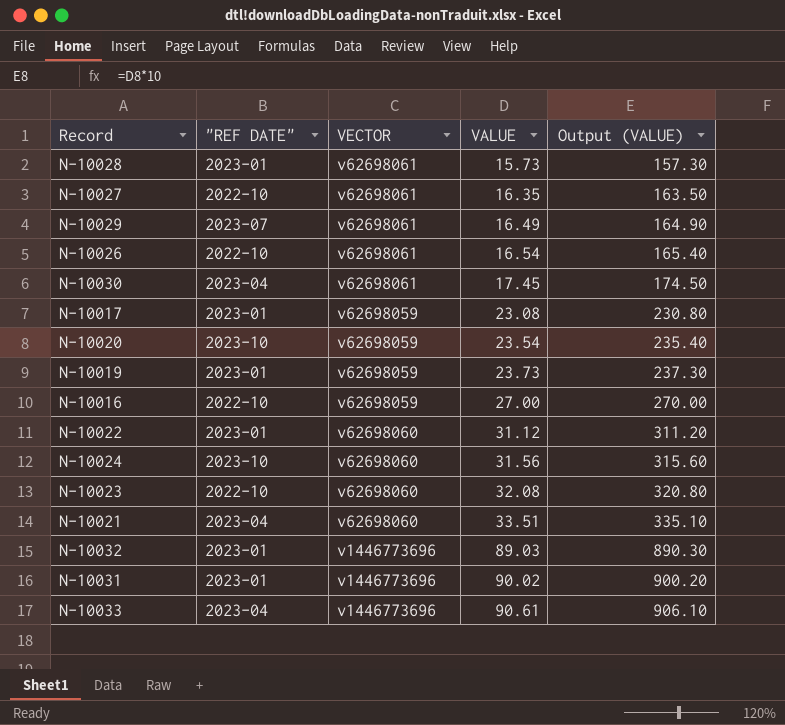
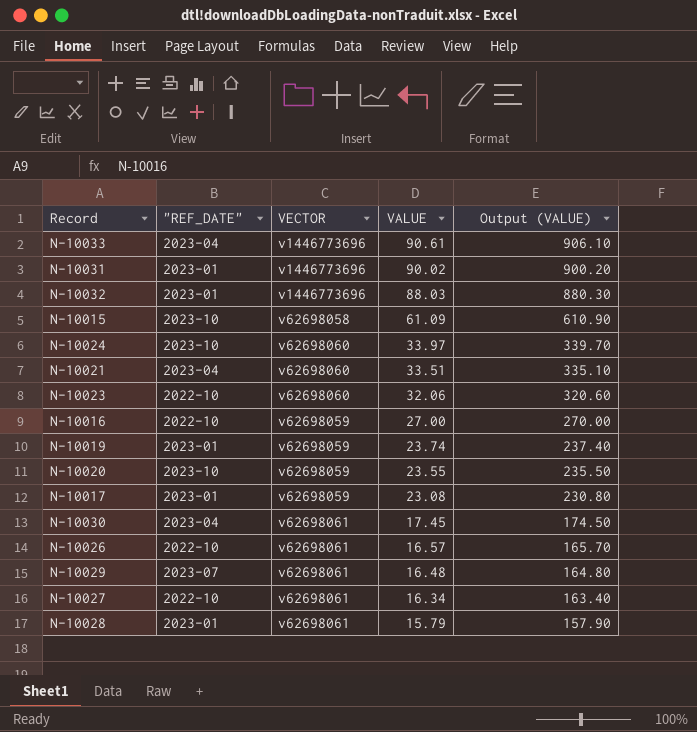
row order: VALUE ascending -> VALUE descending
column name: "REF DATE" -> "REF_DATE"
row N-10022: 2023-01 | v62698060 | 31.12 | 311.20 -> none
N-10032 | VALUE: 89.03 -> 88.03
N-10032 | Output (VALUE): 890.30 -> 880.30
row N-10015: none -> 2023-10 | v62698058 | 61.09 | 610.90
N-10024 | VALUE: 31.56 -> 33.97
N-10024 | Output (VALUE): 315.60 -> 339.70
N-10023 | VALUE: 32.08 -> 32.06
N-10023 | Output (VALUE): 320.80 -> 320.60
N-10019 | VALUE: 23.73 -> 23.74
N-10019 | Output (VALUE): 237.30 -> 237.40
N-10020 | VALUE: 23.54 -> 23.55
N-10020 | Output (VALUE): 235.40 -> 235.50
N-10026 | VALUE: 16.54 -> 16.57
N-10026 | Output (VALUE): 165.40 -> 165.70
N-10029 | VALUE: 16.49 -> 16.48
N-10029 | Output (VALUE): 164.90 -> 164.80
N-10027 | VALUE: 16.35 -> 16.34
N-10027 | Output (VALUE): 163.50 -> 163.40
N-10028 | VALUE: 15.73 -> 15.79
N-10028 | Output (VALUE): 157.30 -> 157.90

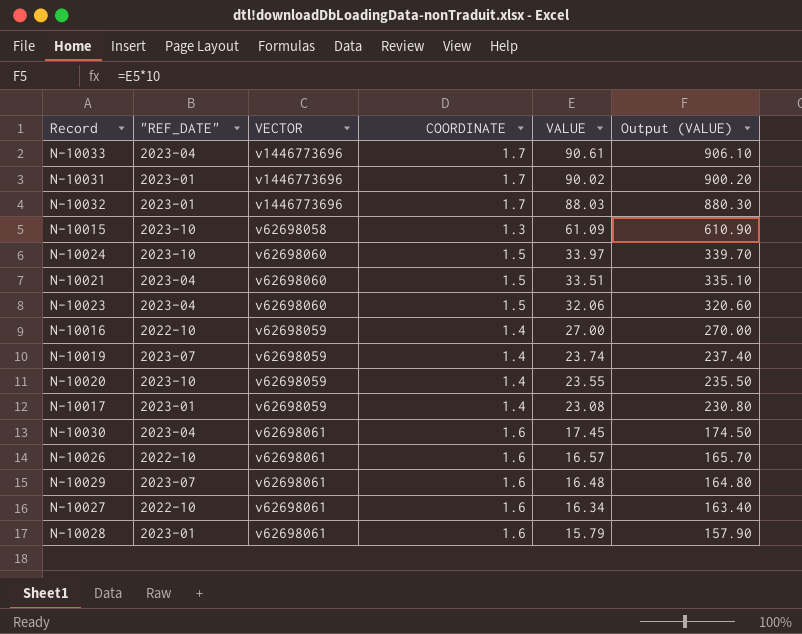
column COORDINATE | position: none -> 4
N-10023 | "REF_DATE": 2022-10 -> 2023-04
N-10019 | "REF_DATE": 2023-01 -> 2023-07

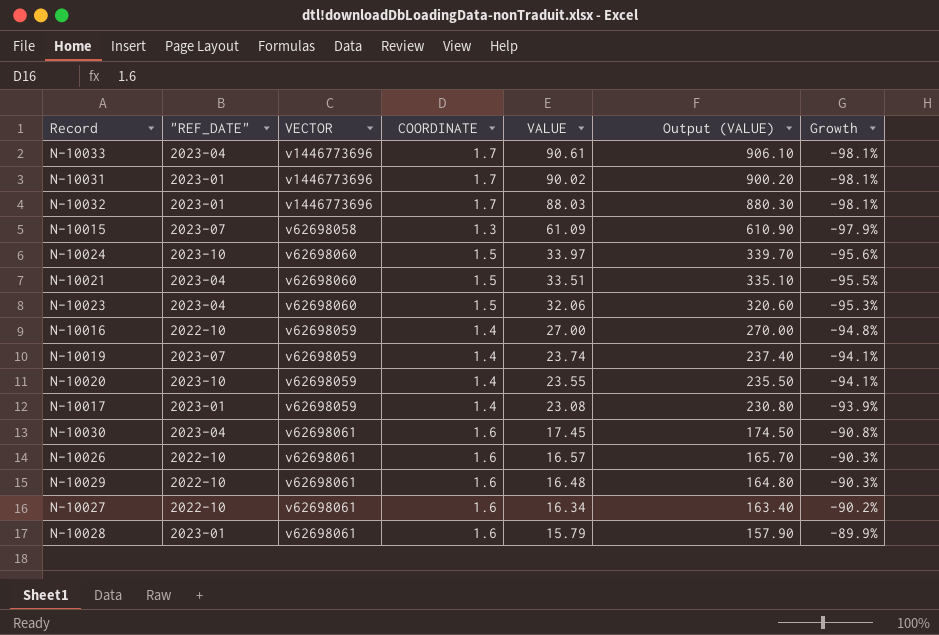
column Growth | formula: none -> ([COORDINATE] - [VALUE]) / [VALUE]
N-10015 | "REF_DATE": 2023-10 -> 2023-07
N-10029 | "REF_DATE": 2023-07 -> 2022-10

